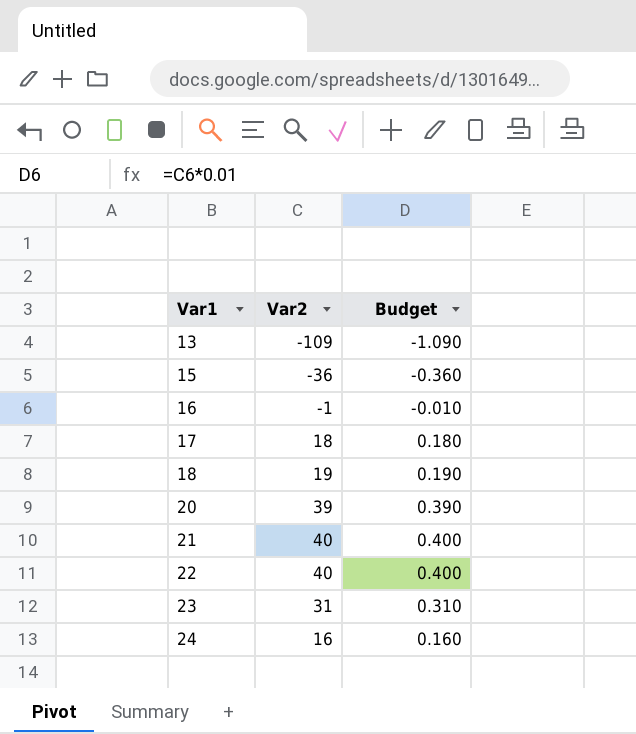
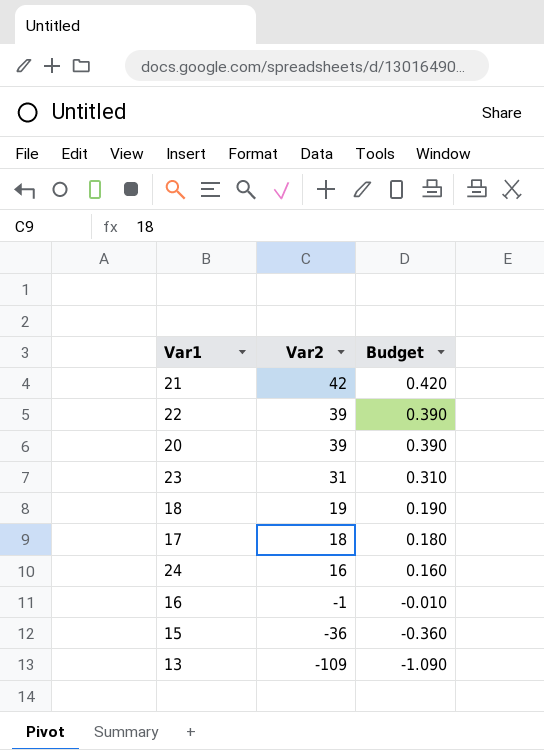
row order: Var1 ascending -> Var2 descending
21 | Var2: 40 -> 42
21 | Budget: 0.400 -> 0.420
22 | Var2: 40 -> 39
22 | Budget: 0.400 -> 0.390

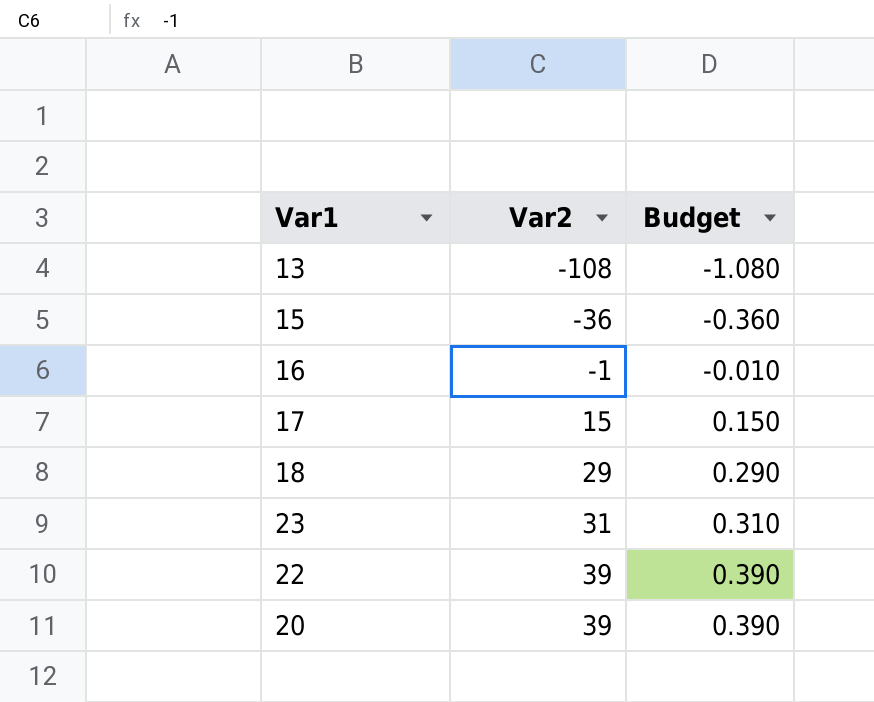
row order: Var2 descending -> Var2 ascending
row 21: 42 | 0.420 -> none
row 24: 16 | 0.160 -> none
13 | Var2: -109 -> -108
13 | Budget: -1.090 -> -1.080
17 | Var2: 18 -> 15
17 | Budget: 0.180 -> 0.150
18 | Var2: 19 -> 29
18 | Budget: 0.190 -> 0.290

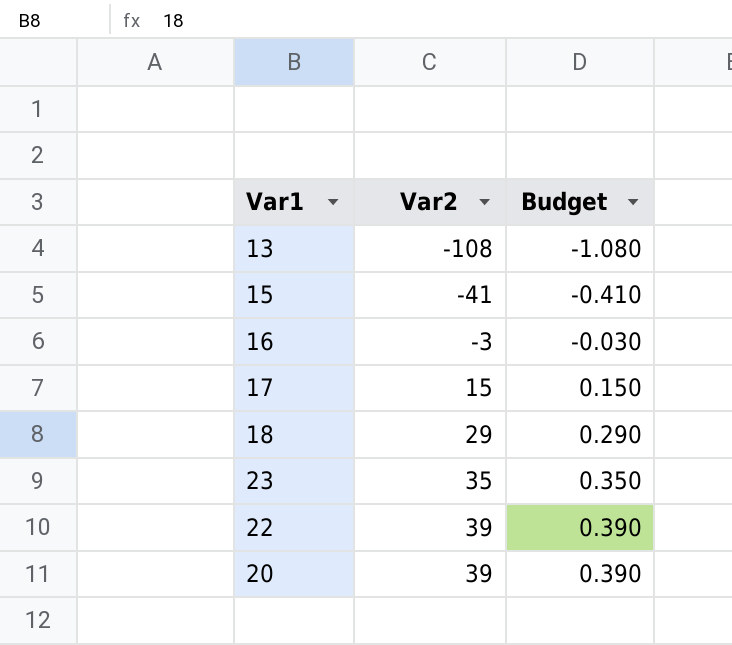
15 | Var2: -36 -> -41
15 | Budget: -0.360 -> -0.410
16 | Var2: -1 -> -3
16 | Budget: -0.010 -> -0.030
23 | Var2: 31 -> 35
23 | Budget: 0.310 -> 0.350

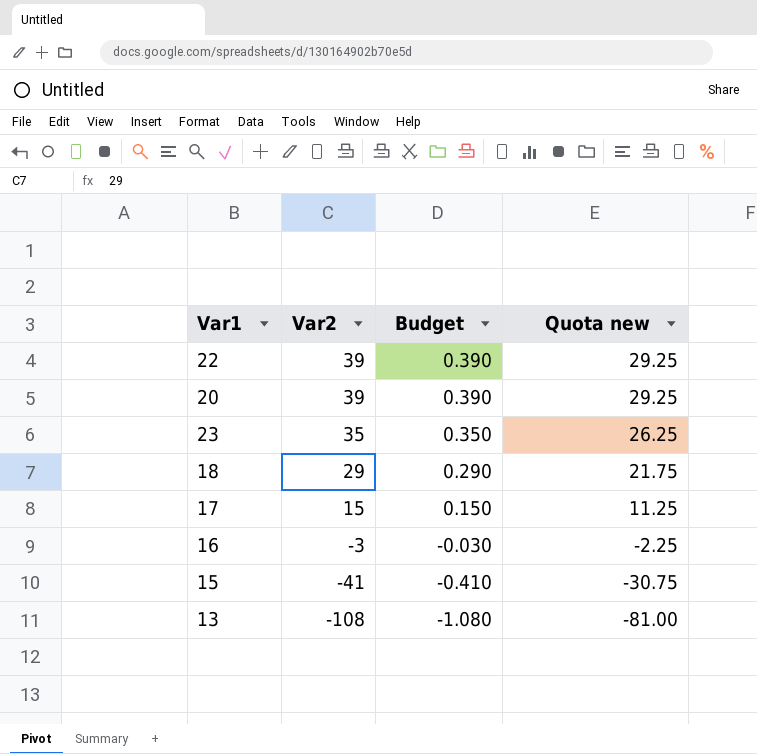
row order: Var2 ascending -> Var2 descending
column Quota new | formula: none -> [Var2] * 0.75

